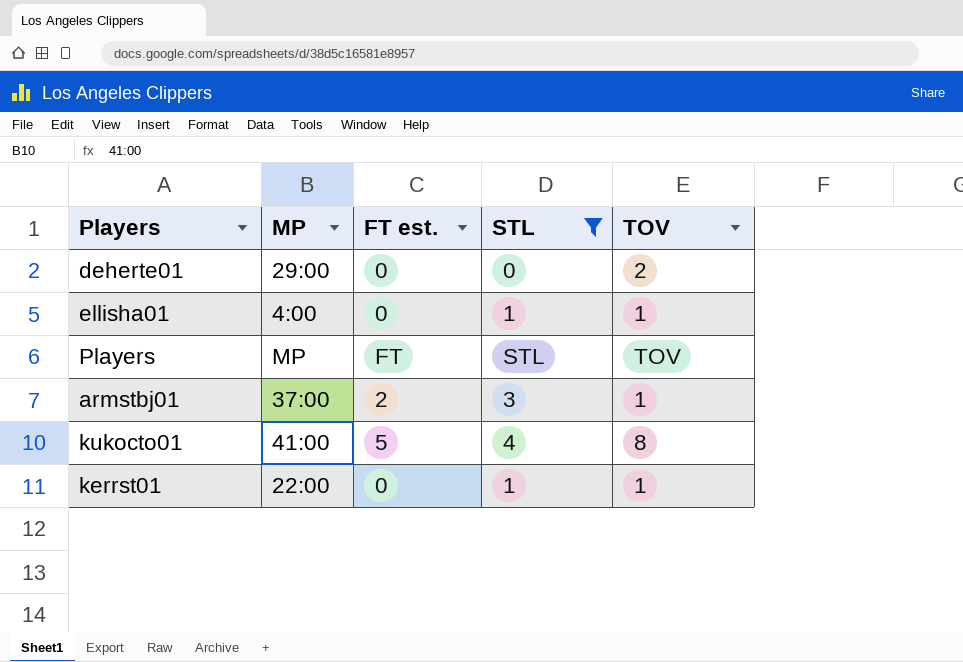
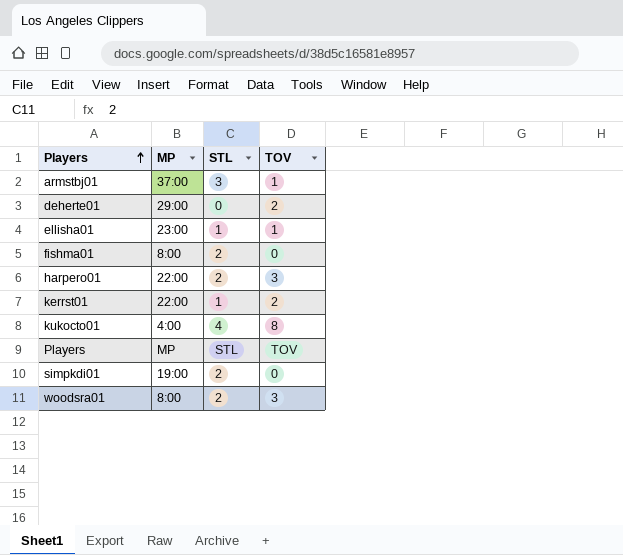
filter: STL != 2 -> none
row order: none -> Players ascending
column FT est. | position: 3 -> none
ellisha01 | MP: 4:00 -> 23:00
kerrst01 | TOV: 1 -> 2
kukocto01 | MP: 41:00 -> 4:00

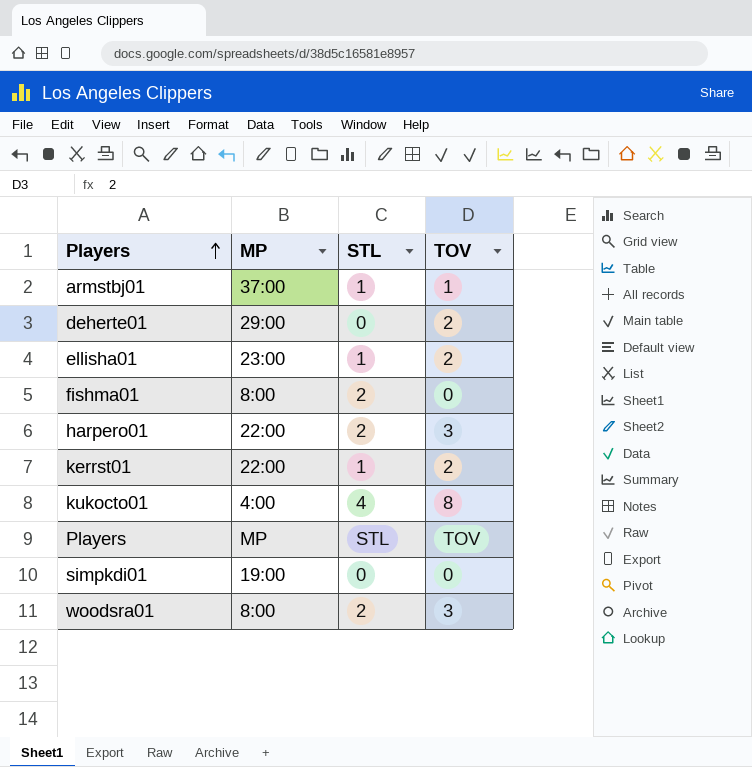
armstbj01 | STL: 3 -> 1
ellisha01 | TOV: 1 -> 2
simpkdi01 | STL: 2 -> 0

